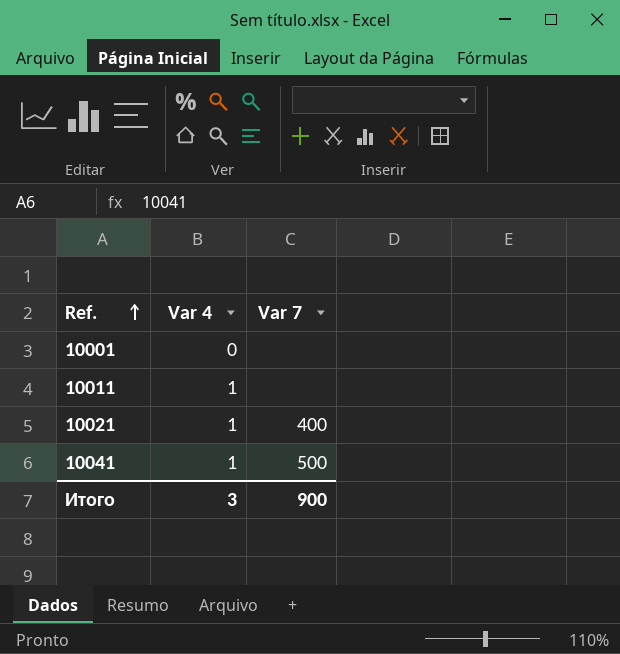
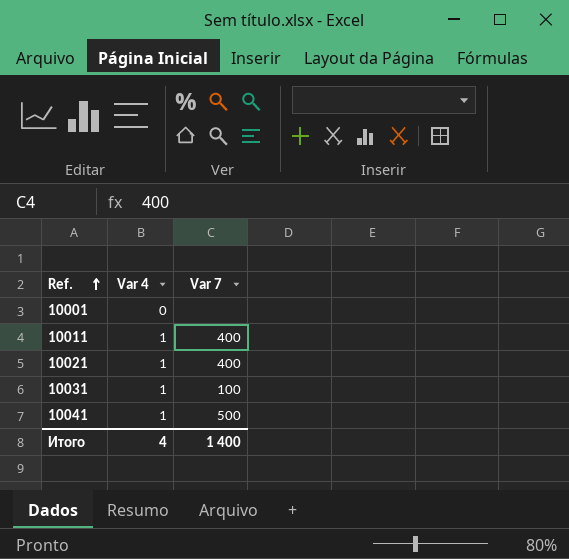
10011 | Var 7: none -> 400
row 10031: none -> 1 | 100
Итого | Var 4: 3 -> 4
Итого | Var 7: 900 -> 1 400

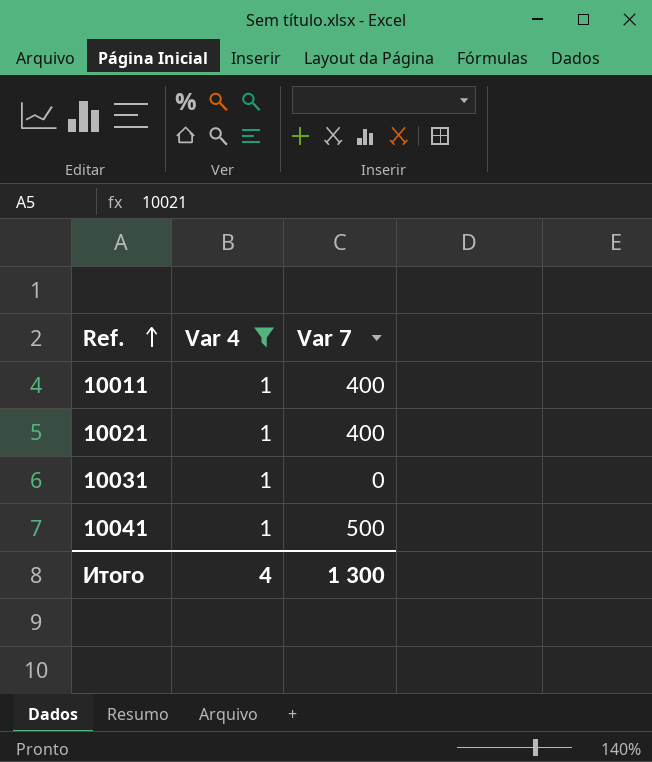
filter: none -> Var 4 = 1
10031 | Var 7: 100 -> 0
Итого | Var 7: 1 400 -> 1 300

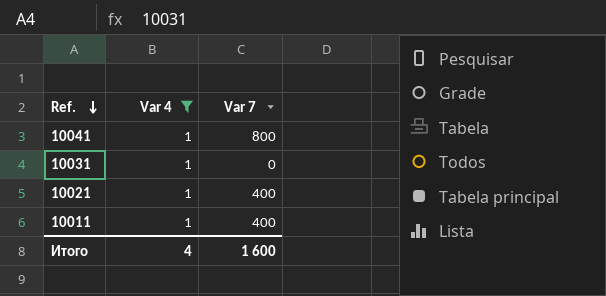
row order: Ref. ascending -> Ref. descending
10041 | Var 7: 500 -> 800
Итого | Var 7: 1 300 -> 1 600

